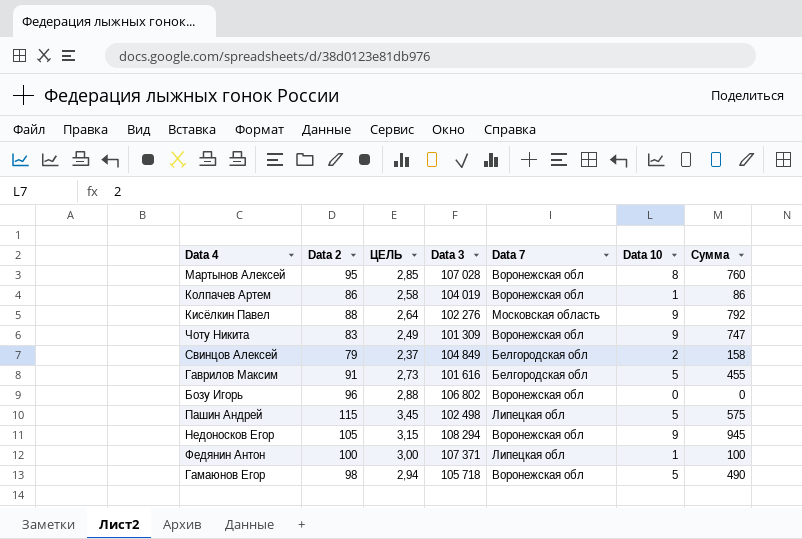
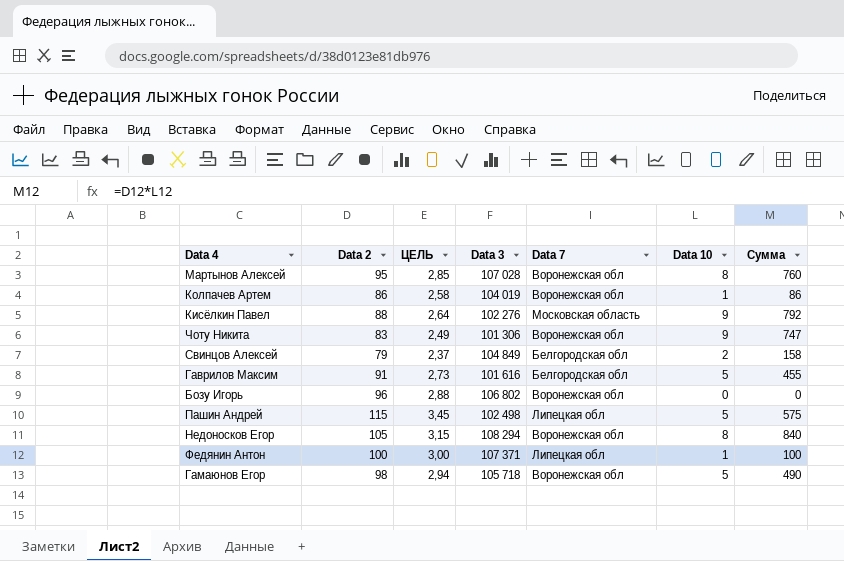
Чоту Никита | Data 3: 101 309 -> 101 306
Недоносков Егор | Data 10: 9 -> 8
Недоносков Егор | Сумма: 945 -> 840

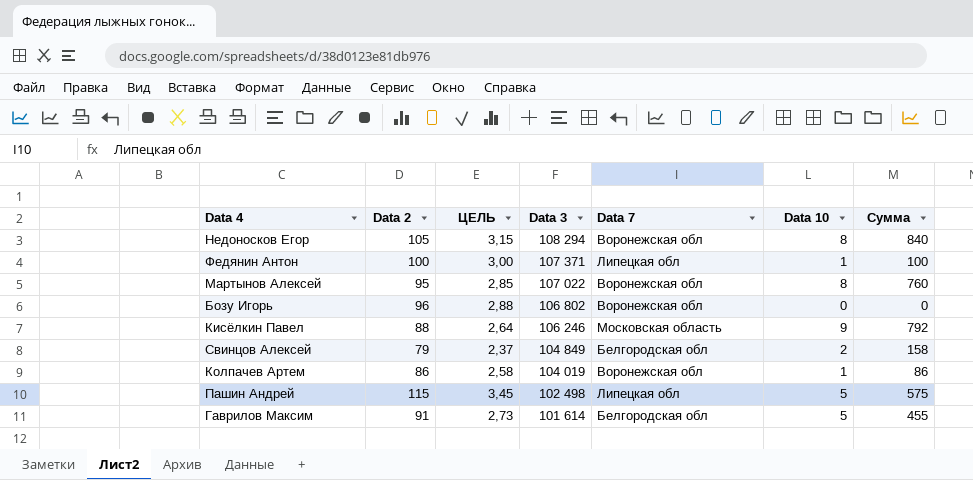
row order: none -> Data 3 descending
row Чоту Никита: 83 | 2,49 | 101 306 | Воронежская обл | 9 | 747 -> none
row Гамаюнов Егор: 98 | 2,94 | 105 718 | Воронежская обл | 5 | 490 -> none
Мартынов Алексей | Data 3: 107 028 -> 107 022
Кисёлкин Павел | Data 3: 102 276 -> 106 246
Гаврилов Максим | Data 3: 101 616 -> 101 614

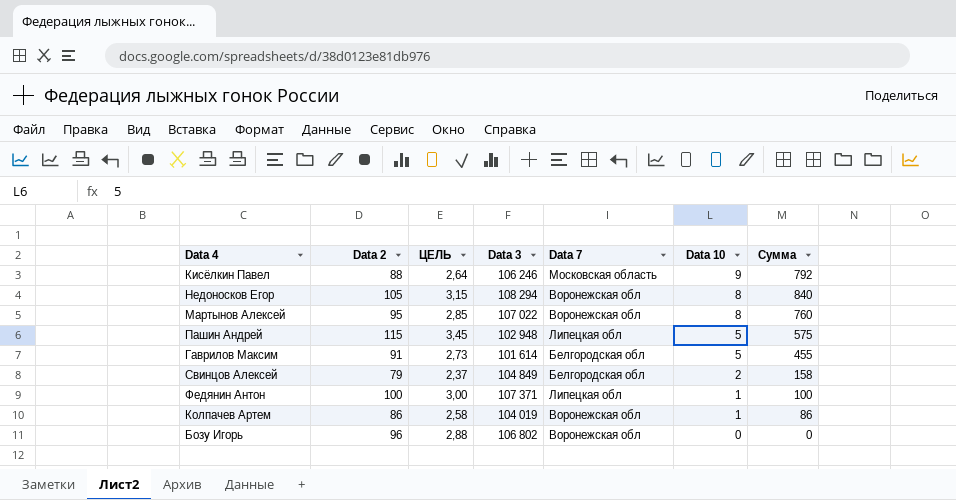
row order: Data 3 descending -> Data 10 descending
Пашин Андрей | Data 3: 102 498 -> 102 948

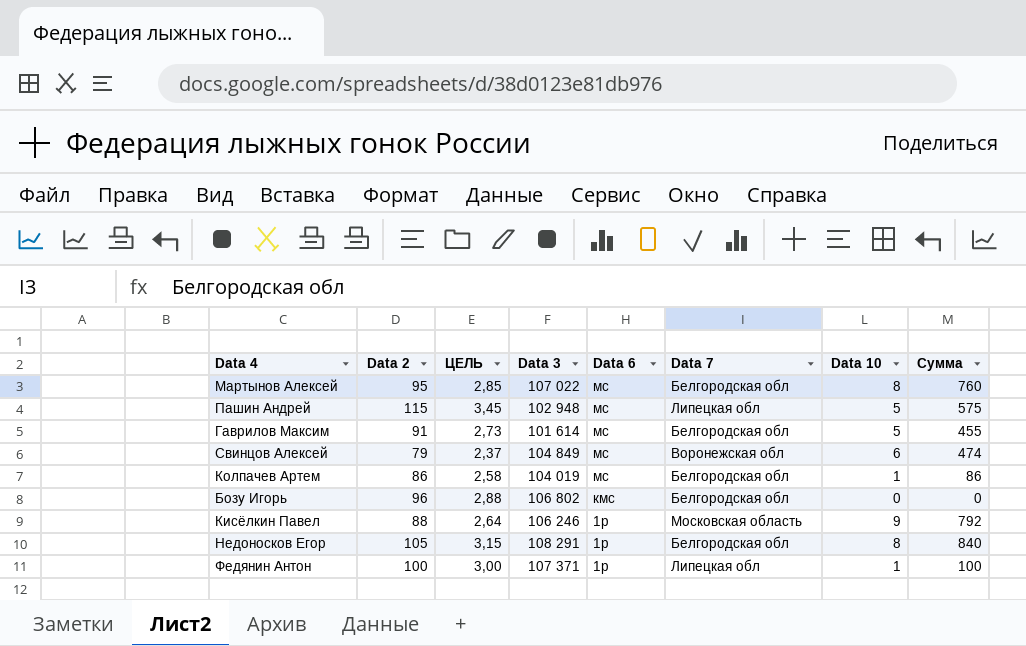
row order: Data 10 descending -> Data 6 descending
column Data 6 | position: none -> 5
Мартынов Алексей | Data 7: Воронежская обл -> Белгородская обл
Свинцов Алексей | Data 7: Белгородская обл -> Воронежская обл
Свинцов Алексей | Data 10: 2 -> 6
Свинцов Алексей | Сумма: 158 -> 474
Колпачев Артем | Data 7: Воронежская обл -> Белгородская обл
Бозу Игорь | Data 7: Воронежская обл -> Белгородская обл
Недоносков Егор | Data 3: 108 294 -> 108 291
Недоносков Егор | Data 7: Воронежская обл -> Белгородская обл

